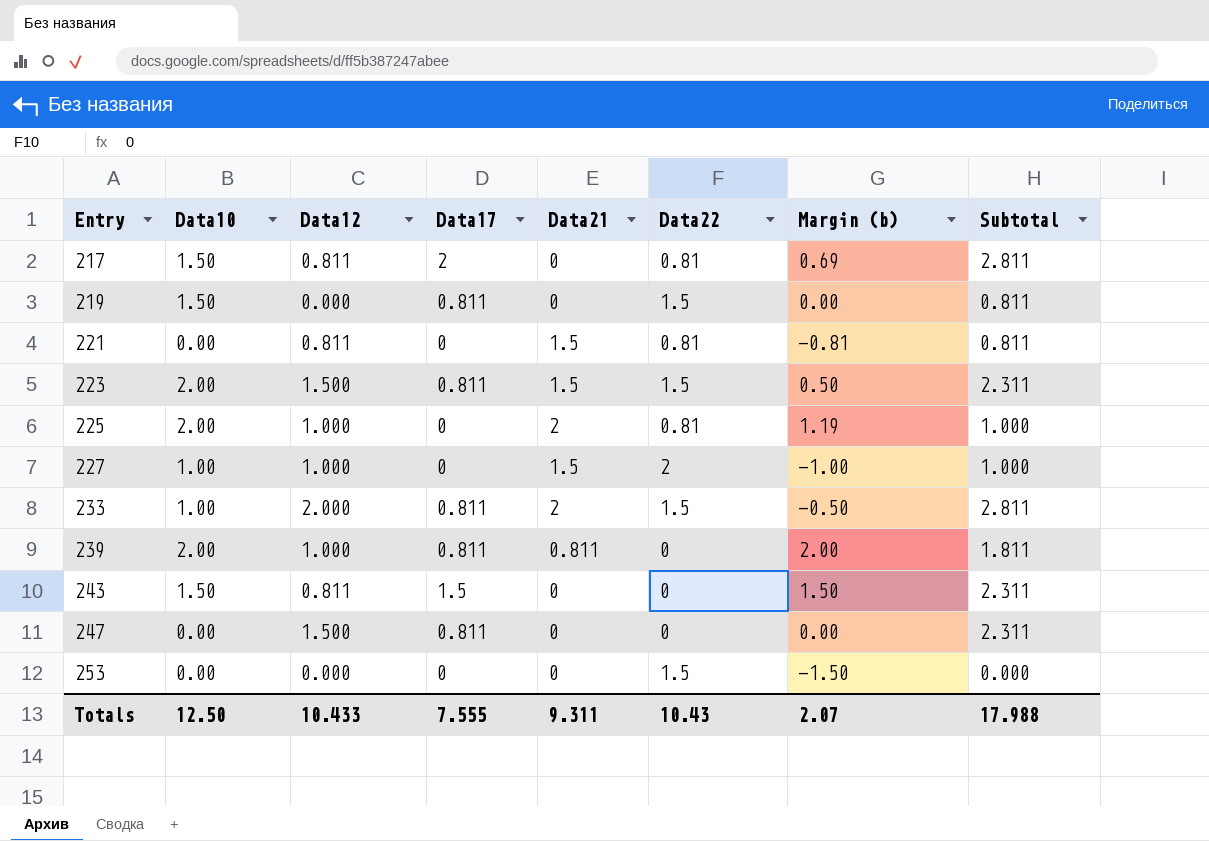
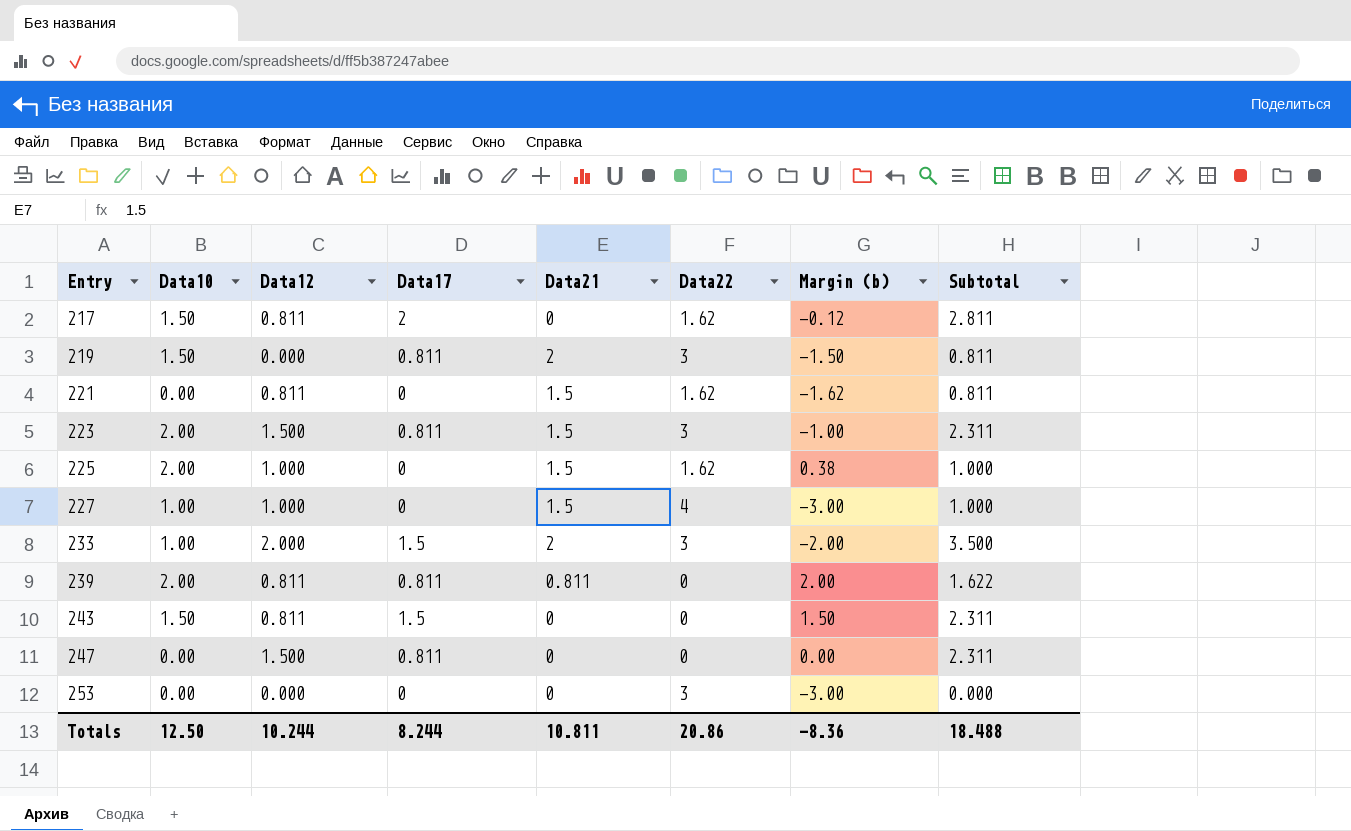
217 | Data22: 0.81 -> 1.62
217 | Margin (b): 0.69 -> -0.12
219 | Data21: 0 -> 2
219 | Data22: 1.5 -> 3
219 | Margin (b): 0.00 -> -1.50
221 | Data22: 0.81 -> 1.62
221 | Margin (b): -0.81 -> -1.62
223 | Data22: 1.5 -> 3
223 | Margin (b): 0.50 -> -1.00
225 | Data21: 2 -> 1.5
225 | Data22: 0.81 -> 1.62
225 | Margin (b): 1.19 -> 0.38
227 | Data22: 2 -> 4
227 | Margin (b): -1.00 -> -3.00
233 | Data17: 0.811 -> 1.5
233 | Data22: 1.5 -> 3
233 | Margin (b): -0.50 -> -2.00
233 | Subtotal: 2.811 -> 3.500
239 | Data12: 1.000 -> 0.811
239 | Subtotal: 1.811 -> 1.622
253 | Data22: 1.5 -> 3
253 | Margin (b): -1.50 -> -3.00
Totals | Data12: 10.433 -> 10.244
Totals | Data17: 7.555 -> 8.244
Totals | Data21: 9.311 -> 10.811
Totals | Data22: 10.43 -> 20.86
Totals | Margin (b): 2.07 -> -8.36
Totals | Subtotal: 17.988 -> 18.488

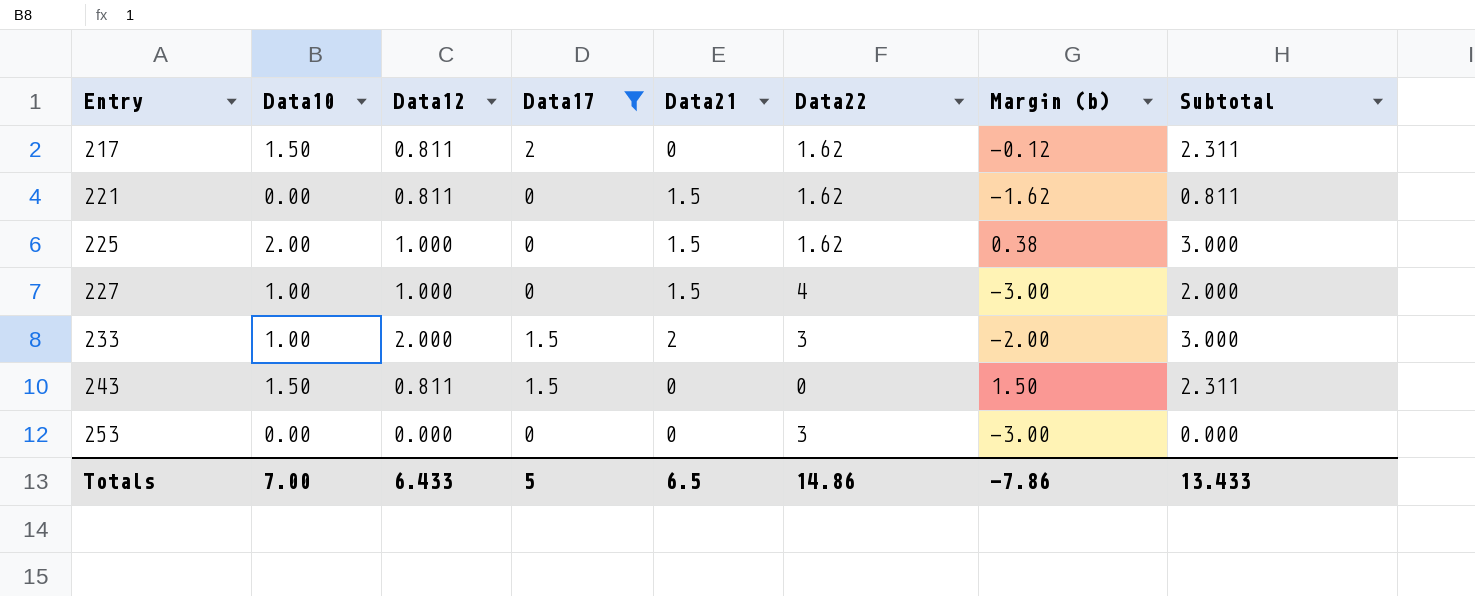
filter: none -> Data17 != 0.811
column Subtotal | formula: [Data12] + [Data17] -> [Data10] + [Data12]
Totals | Data10: 12.50 -> 7.00
Totals | Data12: 10.244 -> 6.433
Totals | Data17: 8.244 -> 5
Totals | Data21: 10.811 -> 6.5
Totals | Data22: 20.86 -> 14.86
Totals | Margin (b): -8.36 -> -7.86
Totals | Subtotal: 18.488 -> 13.433

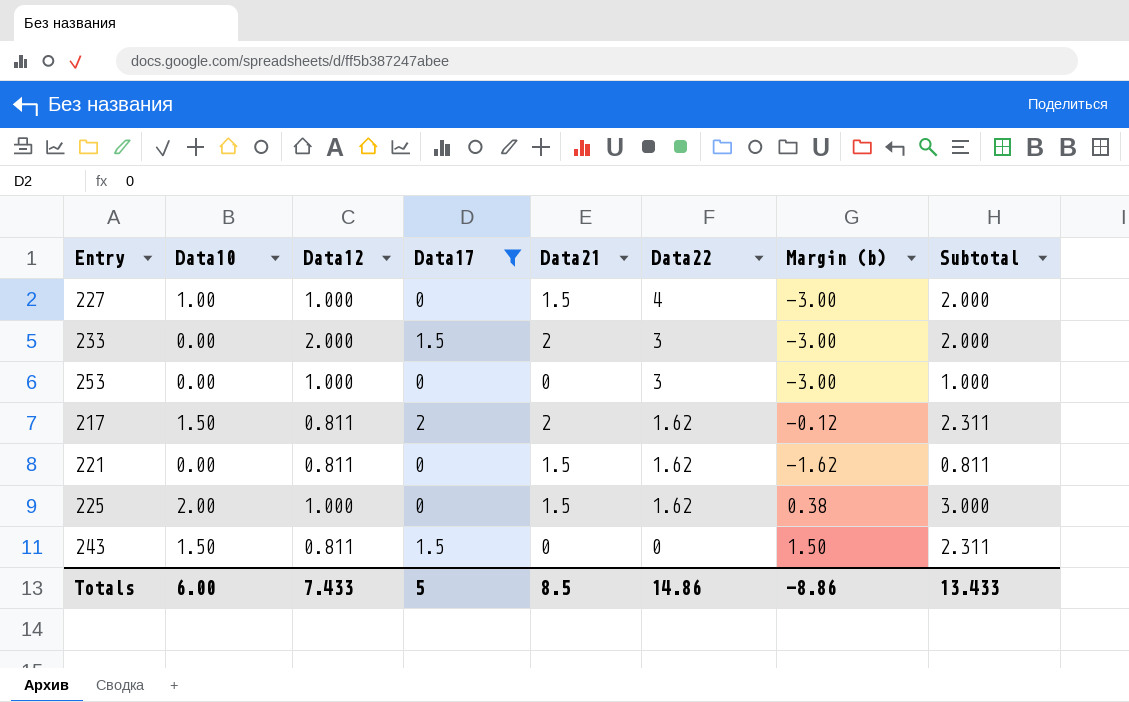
row order: Entry ascending -> Data22 descending
233 | Data10: 1.00 -> 0.00
233 | Margin (b): -2.00 -> -3.00
233 | Subtotal: 3.000 -> 2.000
253 | Data12: 0.000 -> 1.000
253 | Subtotal: 0.000 -> 1.000
217 | Data21: 0 -> 2
Totals | Data10: 7.00 -> 6.00
Totals | Data12: 6.433 -> 7.433
Totals | Data21: 6.5 -> 8.5
Totals | Margin (b): -7.86 -> -8.86

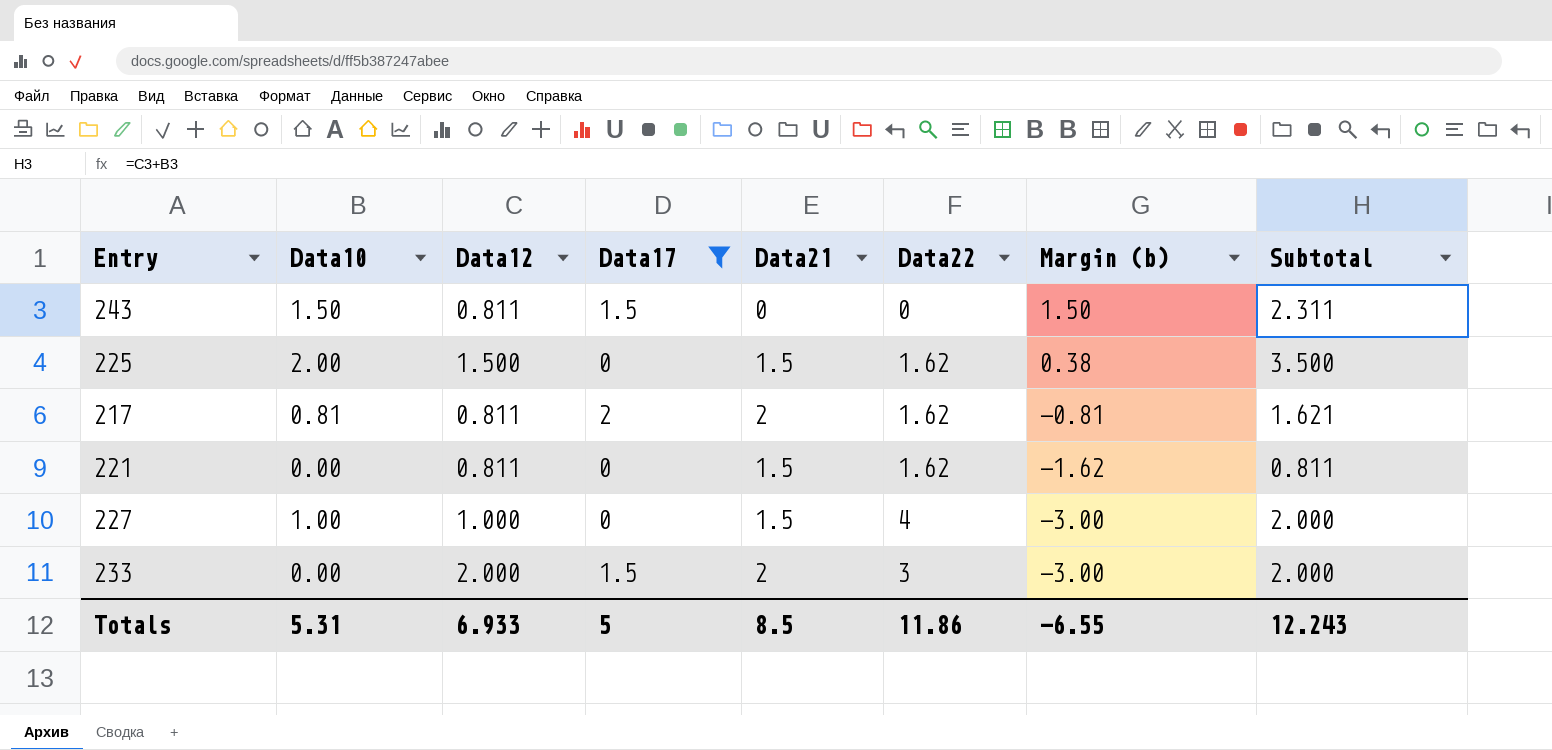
row order: Data22 descending -> Margin (b) descending
row 253: 0.00 | 1.000 | 0 | 0 | 3 | -3.00 | 1.000 -> none
225 | Data12: 1.000 -> 1.500
225 | Subtotal: 3.000 -> 3.500
217 | Data10: 1.50 -> 0.81
217 | Margin (b): -0.12 -> -0.81
217 | Subtotal: 2.311 -> 1.621
Totals | Data10: 6.00 -> 5.31
Totals | Data12: 7.433 -> 6.933
Totals | Data22: 14.86 -> 11.86
Totals | Margin (b): -8.86 -> -6.55
Totals | Subtotal: 13.433 -> 12.243

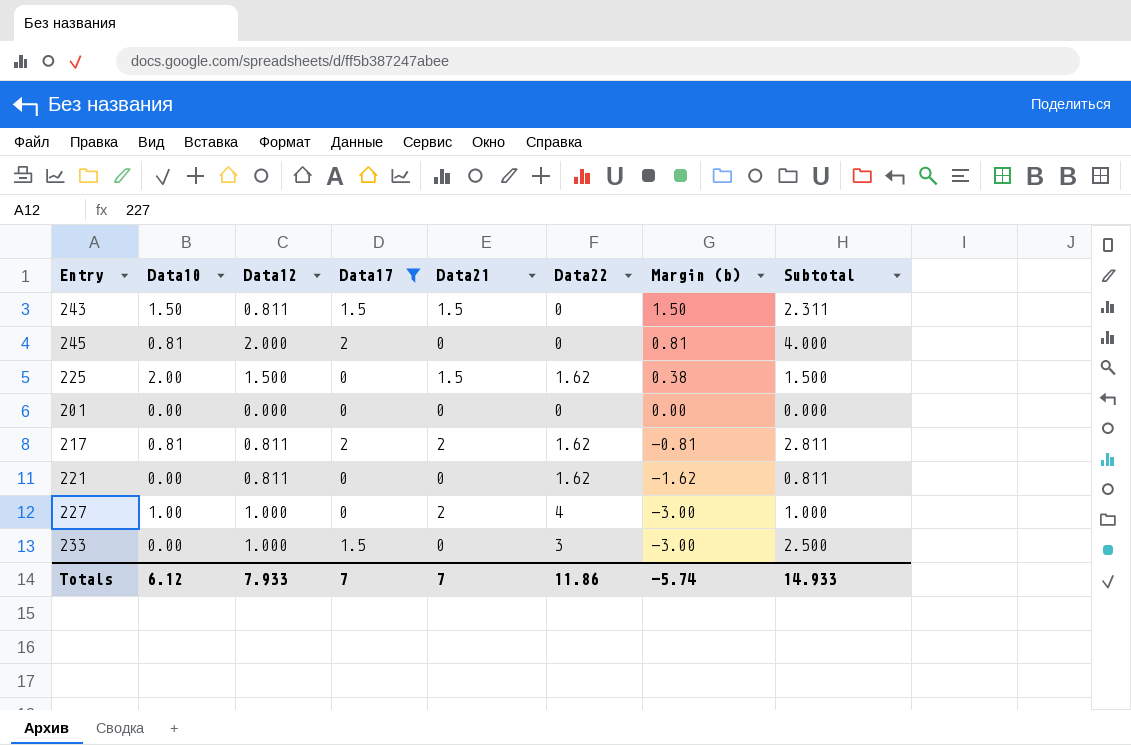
column Subtotal | formula: [Data10] + [Data12] -> [Data12] + [Data17]
243 | Data21: 0 -> 1.5
row 245: none -> 0.81 | 2.000 | 2 | 0 | 0 | 0.81 | 4.000
row 201: none -> 0.00 | 0.000 | 0 | 0 | 0 | 0.00 | 0.000
221 | Data21: 1.5 -> 0
227 | Data21: 1.5 -> 2
233 | Data12: 2.000 -> 1.000
233 | Data21: 2 -> 0
Totals | Data10: 5.31 -> 6.12
Totals | Data12: 6.933 -> 7.933
Totals | Data17: 5 -> 7
Totals | Data21: 8.5 -> 7
Totals | Margin (b): -6.55 -> -5.74
Totals | Subtotal: 12.243 -> 14.933

